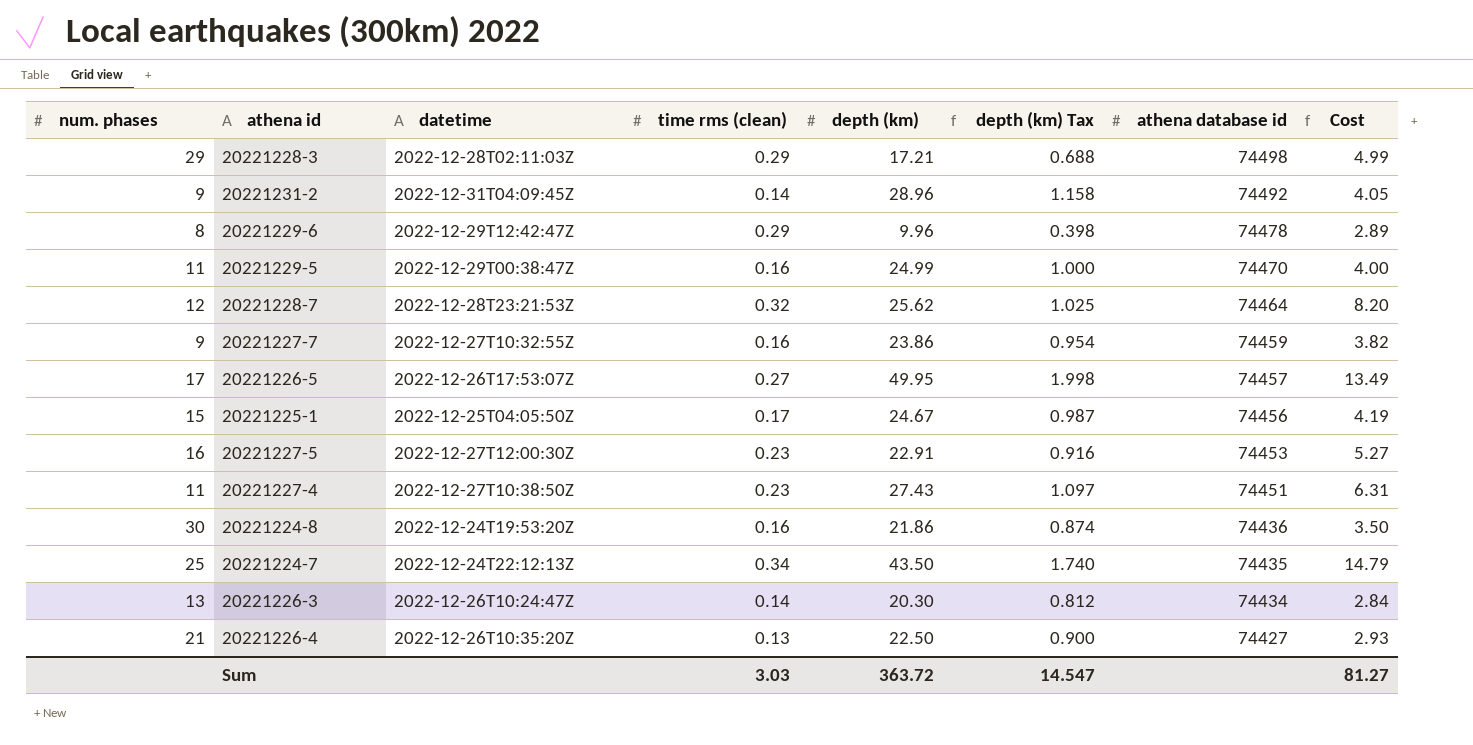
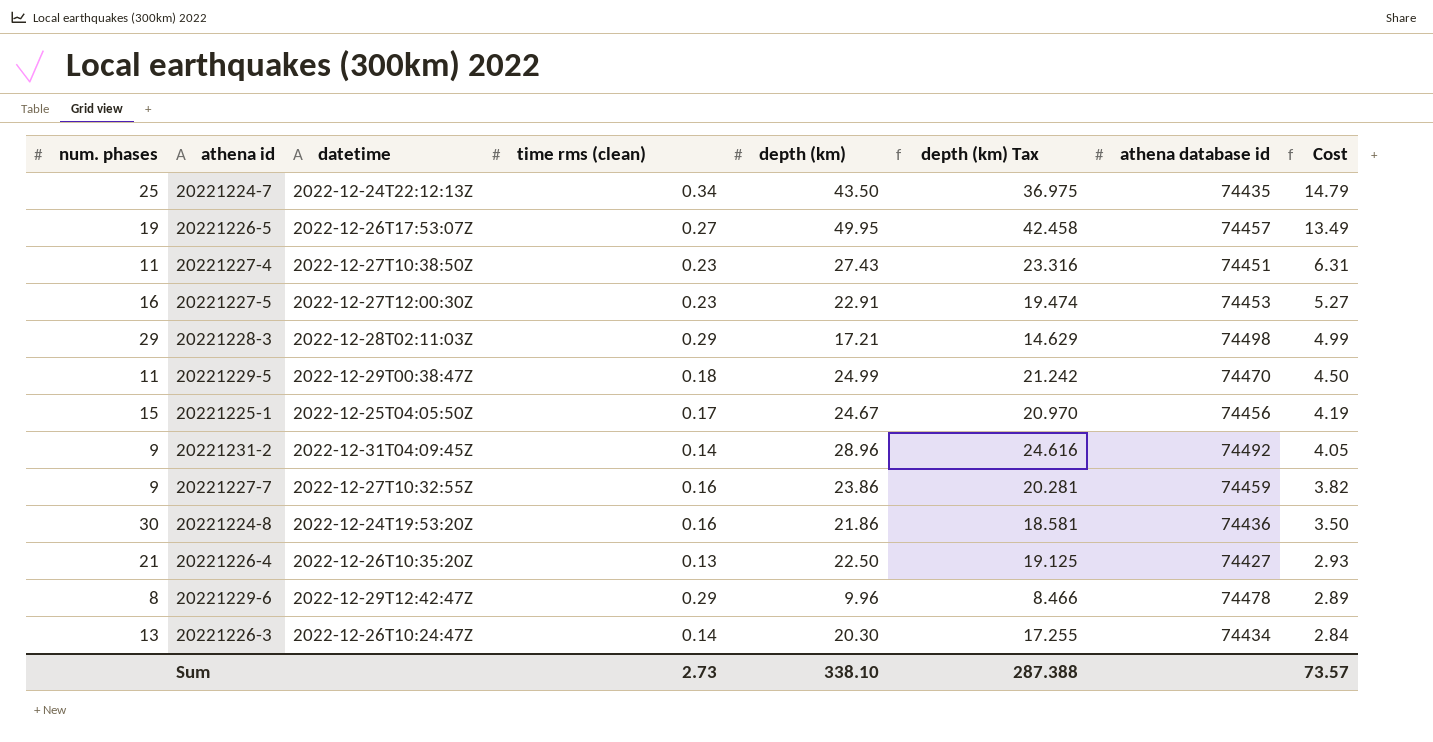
row order: athena database id descending -> Cost descending
column depth (km) Tax | formula: [depth (km)] * 0.04 -> [depth (km)] * 0.85
row 20221228-7: 12 | 2022-12-28T23:21:53Z | 0.32 | 25.62 | 1.025 | 74464 | 8.20 -> none
20221226-5 | num. phases: 17 -> 19
20221229-5 | time rms (clean): 0.16 -> 0.18
20221229-5 | Cost: 4.00 -> 4.50
Sum | time rms (clean): 3.03 -> 2.73
Sum | depth (km): 363.72 -> 338.10
Sum | depth (km) Tax: 14.547 -> 287.388
Sum | Cost: 81.27 -> 73.57

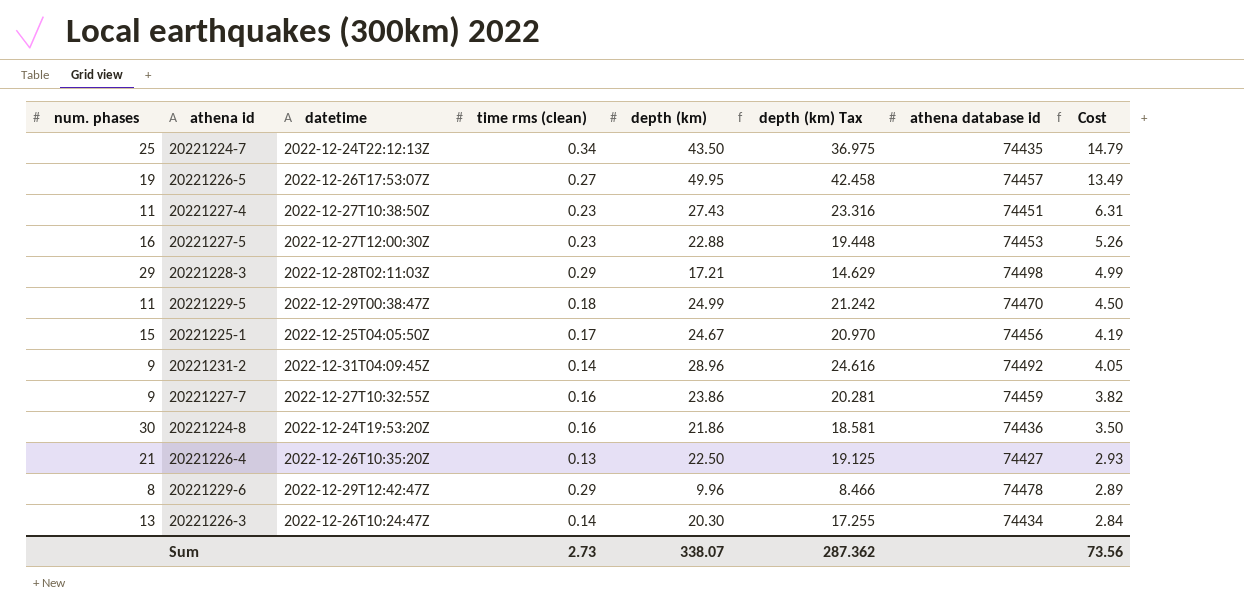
20221227-5 | depth (km): 22.91 -> 22.88
20221227-5 | depth (km) Tax: 19.474 -> 19.448
20221227-5 | Cost: 5.27 -> 5.26
Sum | depth (km): 338.10 -> 338.07
Sum | depth (km) Tax: 287.388 -> 287.362
Sum | Cost: 73.57 -> 73.56

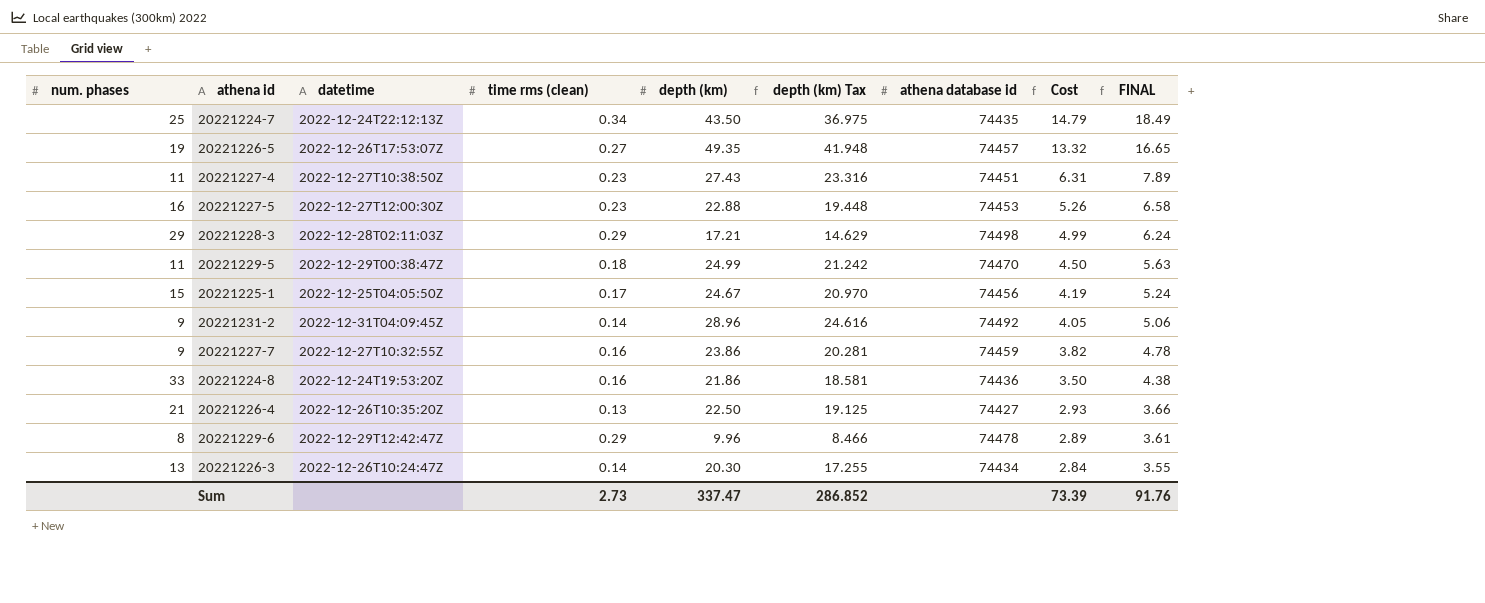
column FINAL | formula: none -> [Cost] * 1.25
20221226-5 | depth (km): 49.95 -> 49.35
20221226-5 | depth (km) Tax: 42.458 -> 41.948
20221226-5 | Cost: 13.49 -> 13.32
20221224-8 | num. phases: 30 -> 33
Sum | depth (km): 338.07 -> 337.47
Sum | depth (km) Tax: 287.362 -> 286.852
Sum | Cost: 73.56 -> 73.39

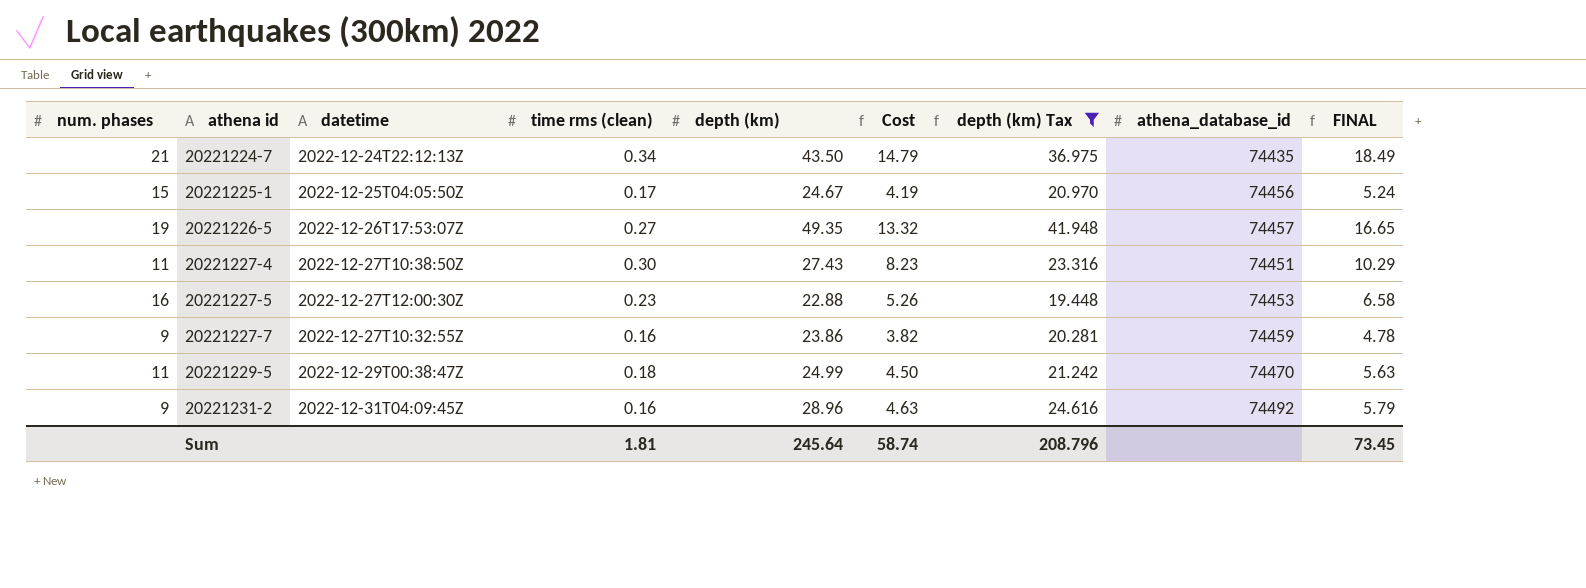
filter: none -> depth (km) Tax >= 19.448
row order: Cost descending -> athena id ascending
column Cost | position: 8 -> 6
column name: athena database id -> athena_database_id
20221224-7 | num. phases: 25 -> 21
20221227-4 | time rms (clean): 0.23 -> 0.30
20221227-4 | Cost: 6.31 -> 8.23
20221227-4 | FINAL: 7.89 -> 10.29
20221231-2 | time rms (clean): 0.14 -> 0.16
20221231-2 | Cost: 4.05 -> 4.63
20221231-2 | FINAL: 5.06 -> 5.79
Sum | time rms (clean): 2.73 -> 1.81
Sum | depth (km): 337.47 -> 245.64
Sum | Cost: 73.39 -> 58.74
Sum | depth (km) Tax: 286.852 -> 208.796
Sum | FINAL: 91.76 -> 73.45

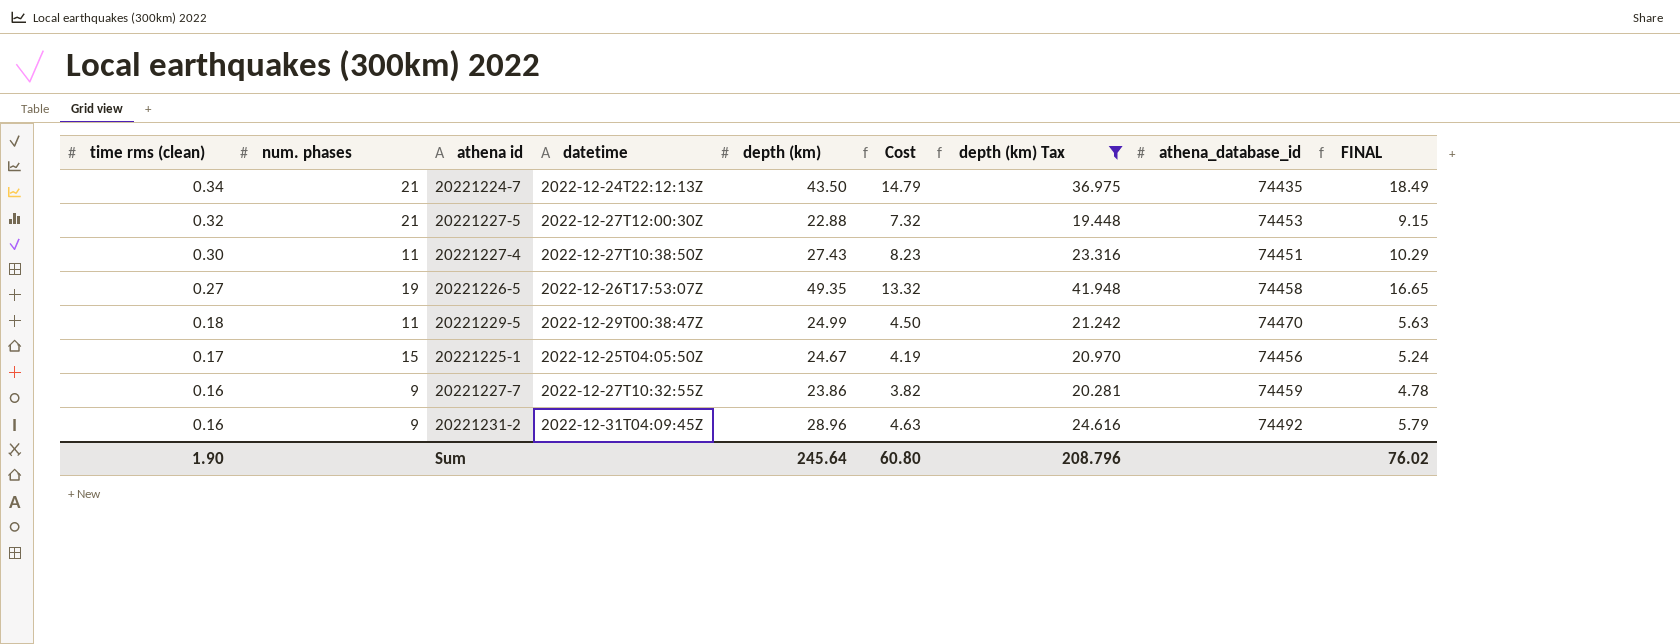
row order: athena id ascending -> time rms (clean) descending
column time rms (clean) | position: 4 -> 1
20221227-5 | time rms (clean): 0.23 -> 0.32
20221227-5 | num. phases: 16 -> 21
20221227-5 | Cost: 5.26 -> 7.32
20221227-5 | FINAL: 6.58 -> 9.15
20221226-5 | athena_database_id: 74457 -> 74458
Sum | time rms (clean): 1.81 -> 1.90
Sum | Cost: 58.74 -> 60.80
Sum | FINAL: 73.45 -> 76.02

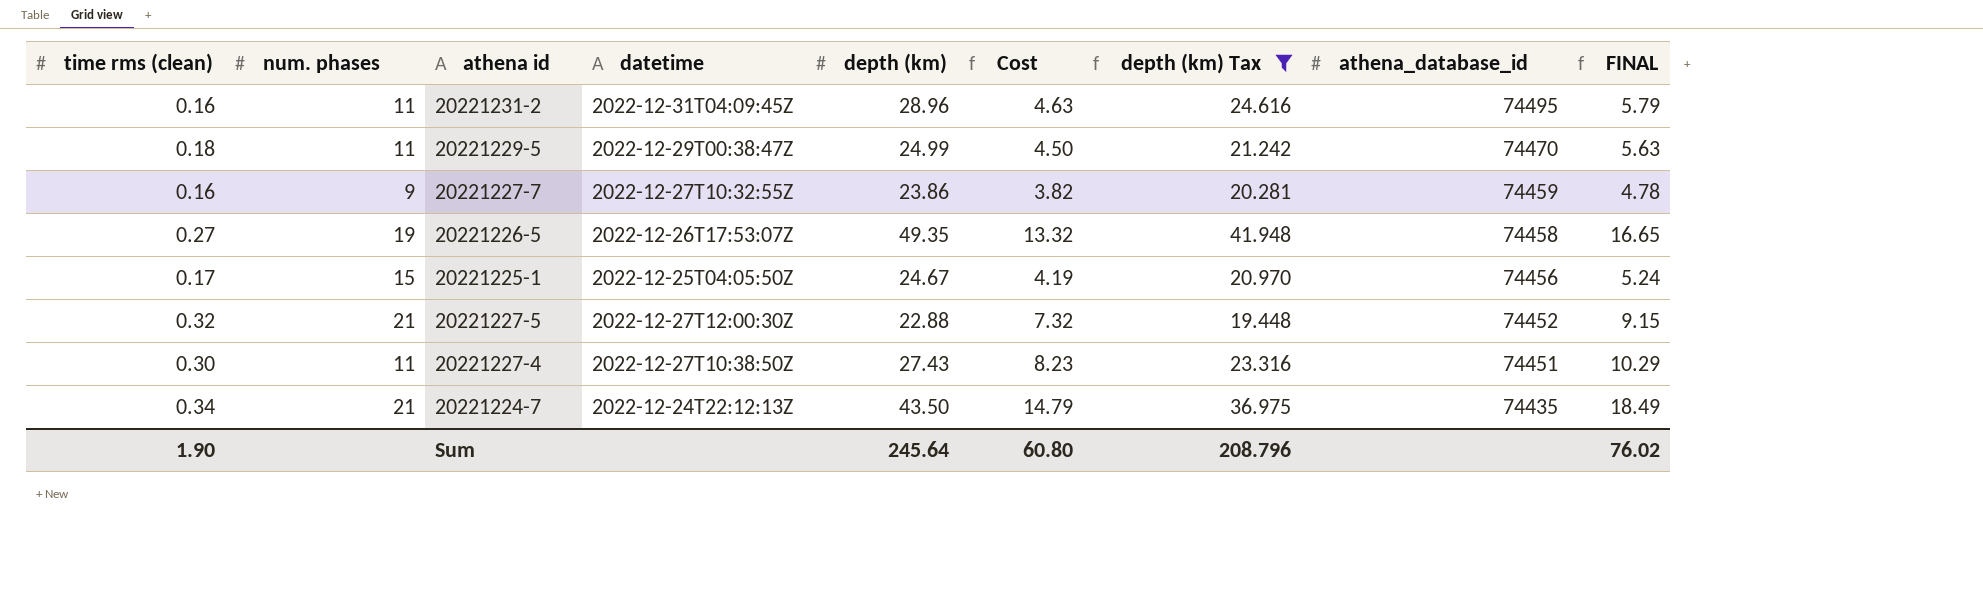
row order: time rms (clean) descending -> athena_database_id descending
20221231-2 | num. phases: 9 -> 11
20221231-2 | athena_database_id: 74492 -> 74495
20221227-5 | athena_database_id: 74453 -> 74452

